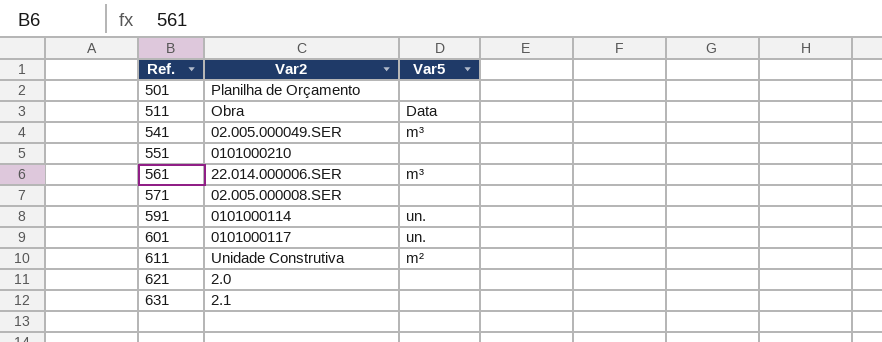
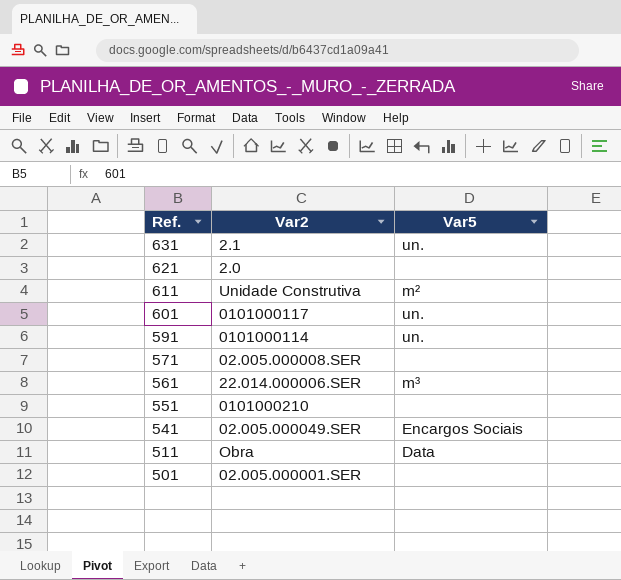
row order: Ref. ascending -> Ref. descending
631 | Var5: none -> un.
541 | Var5: m³ -> Encargos Sociais
501 | Var2: Planilha de Orçamento -> 02.005.000001.SER

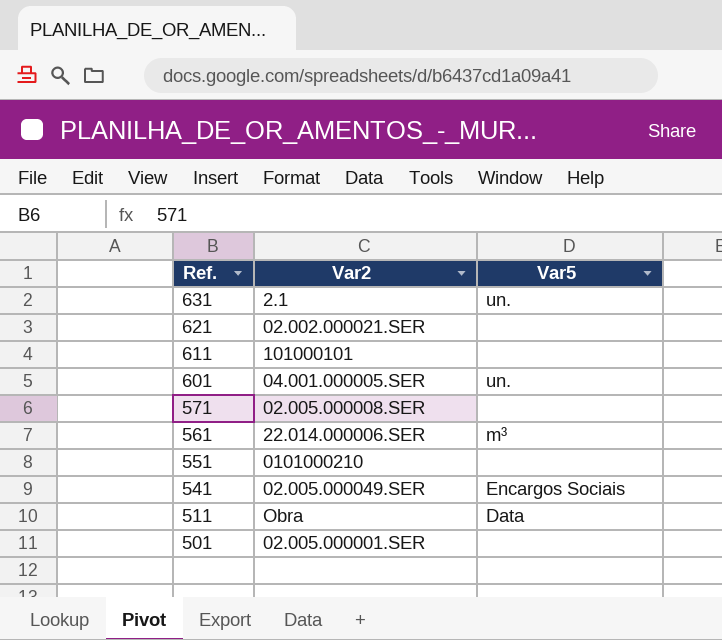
row 591: 0101000114 | un. -> none
621 | Var2: 2.0 -> 02.002.000021.SER
611 | Var2: Unidade Construtiva -> 101000101
611 | Var5: m² -> none
601 | Var2: 0101000117 -> 04.001.000005.SER

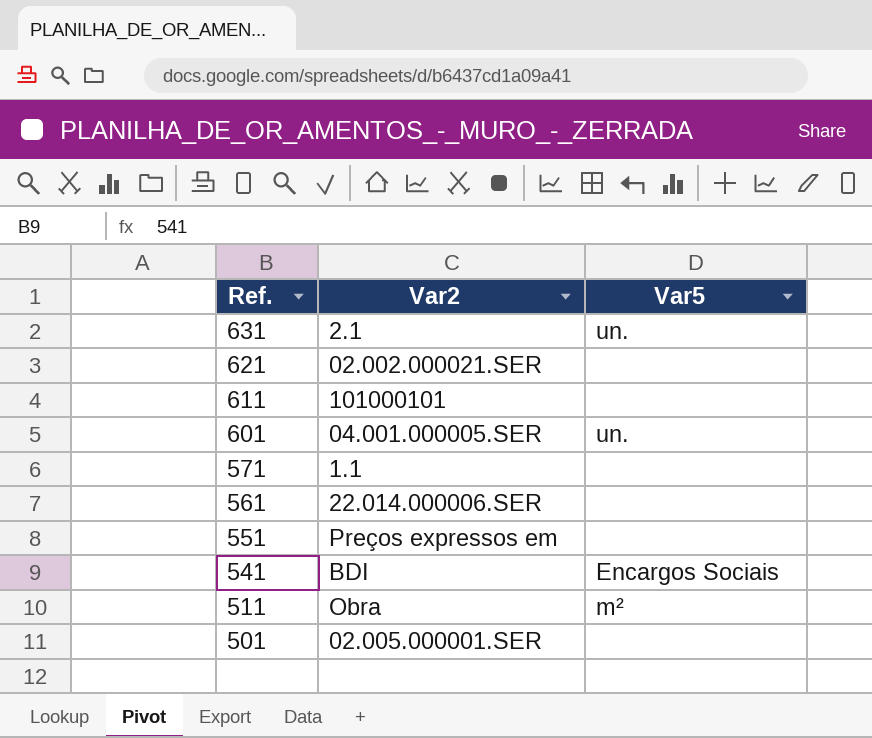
571 | Var2: 02.005.000008.SER -> 1.1
561 | Var5: m³ -> none
551 | Var2: 0101000210 -> Preços expressos em
541 | Var2: 02.005.000049.SER -> BDI
511 | Var5: Data -> m²

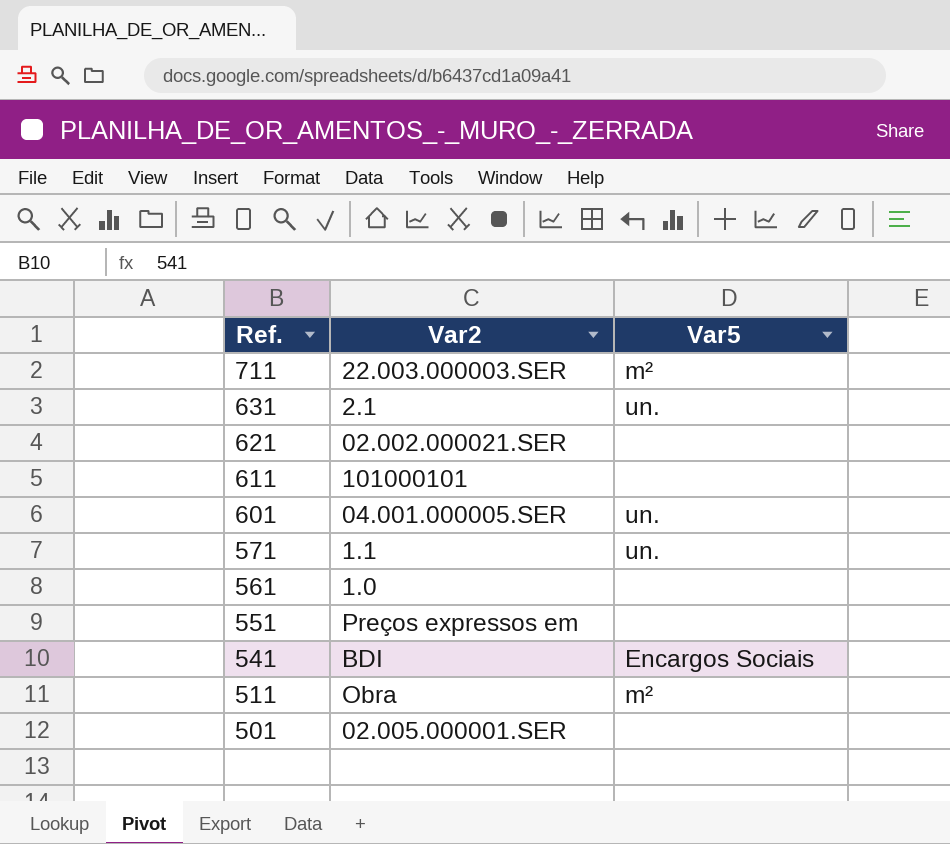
row 711: none -> 22.003.000003.SER | m²
571 | Var5: none -> un.
561 | Var2: 22.014.000006.SER -> 1.0

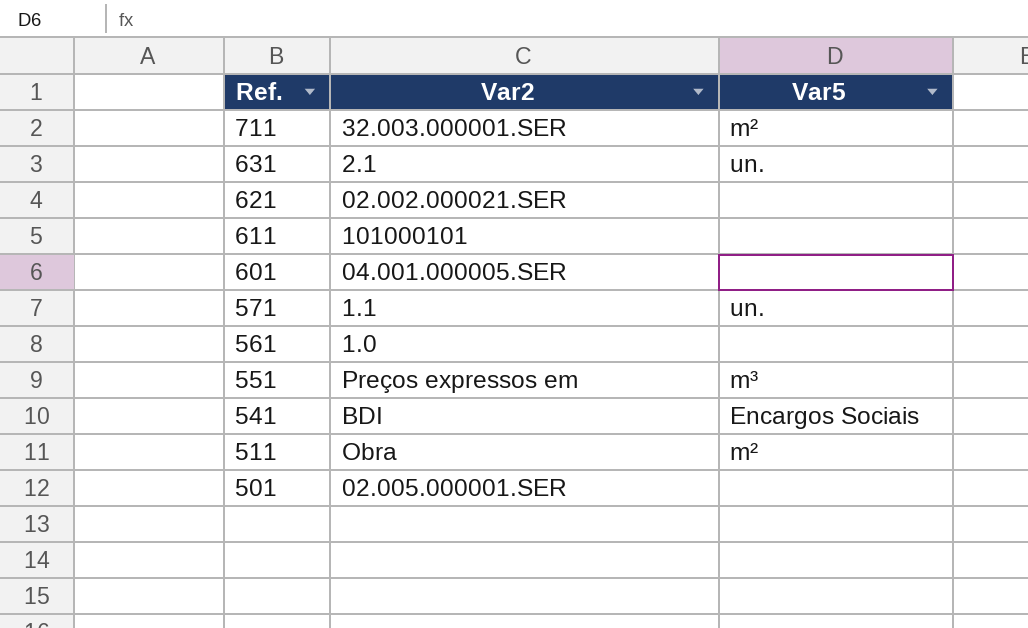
711 | Var2: 22.003.000003.SER -> 32.003.000001.SER
601 | Var5: un. -> none
551 | Var5: none -> m³

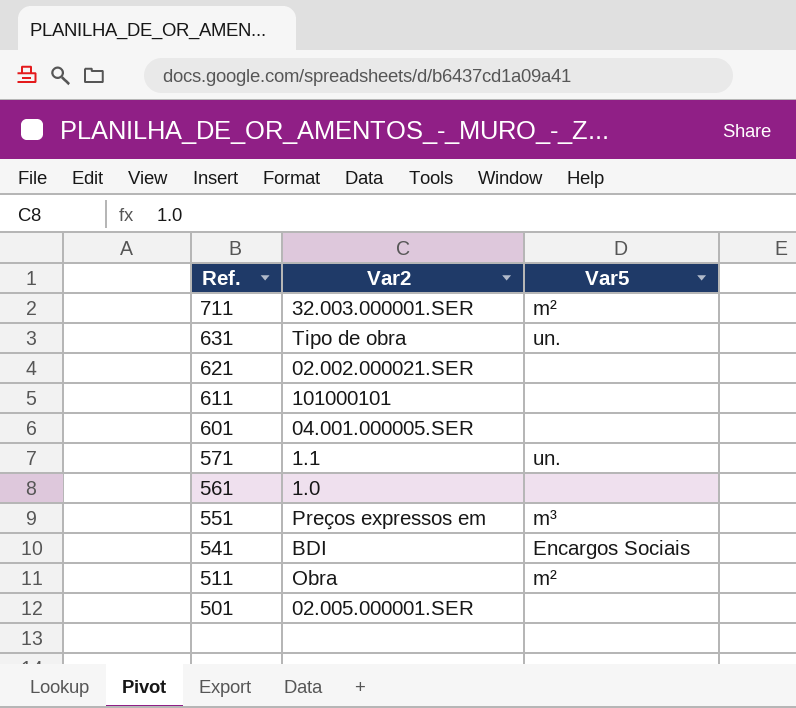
631 | Var2: 2.1 -> Tipo de obra

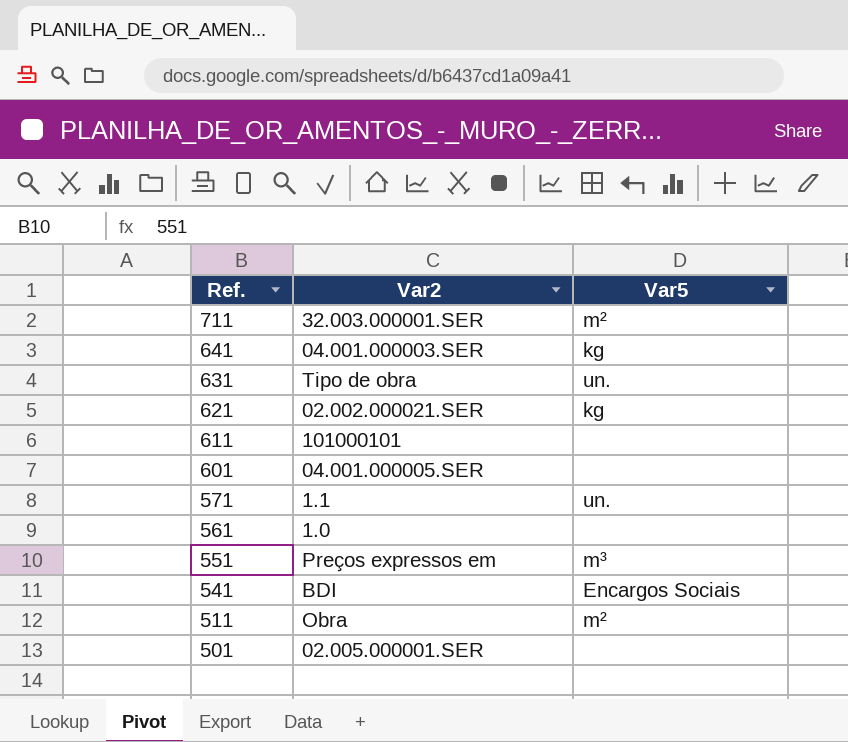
row 641: none -> 04.001.000003.SER | kg
621 | Var5: none -> kg

